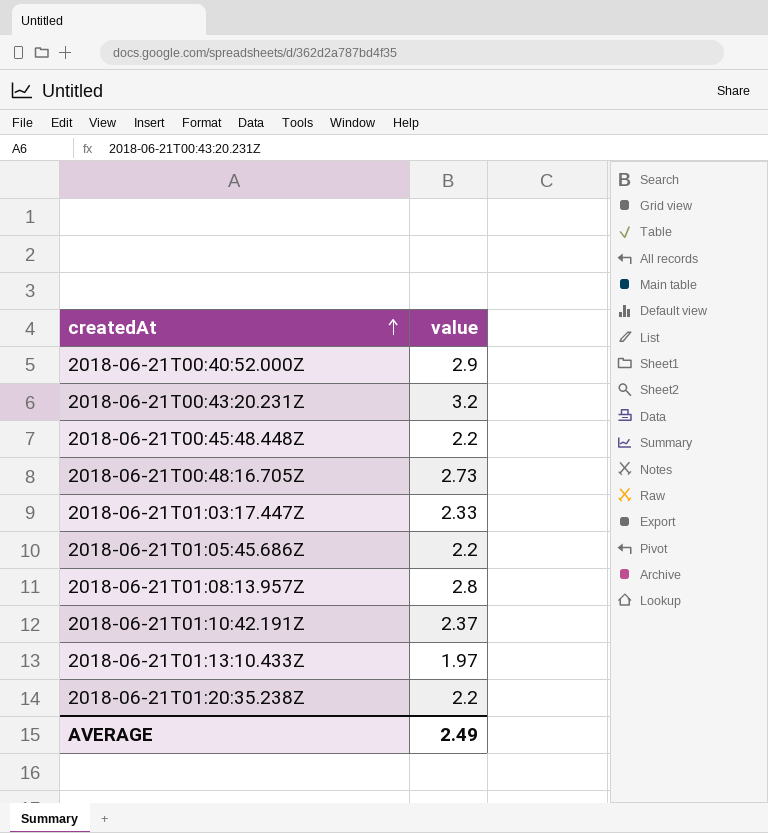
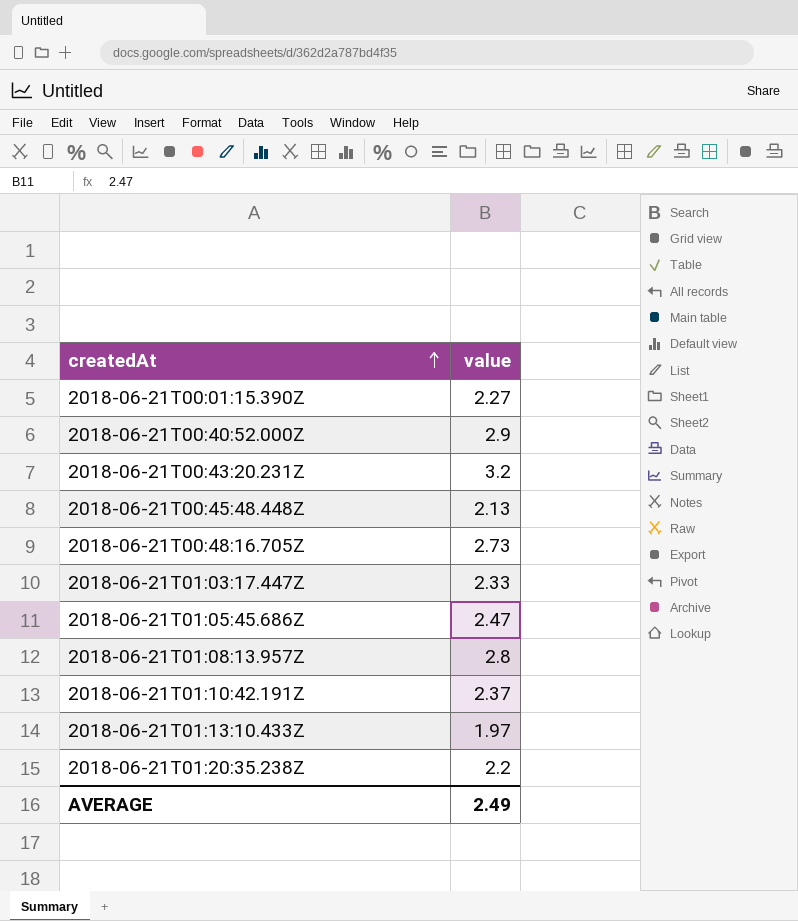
row 2018-06-21T00:01:15.390Z: none -> 2.27
2018-06-21T00:45:48.448Z | value: 2.2 -> 2.13
2018-06-21T01:05:45.686Z | value: 2.2 -> 2.47

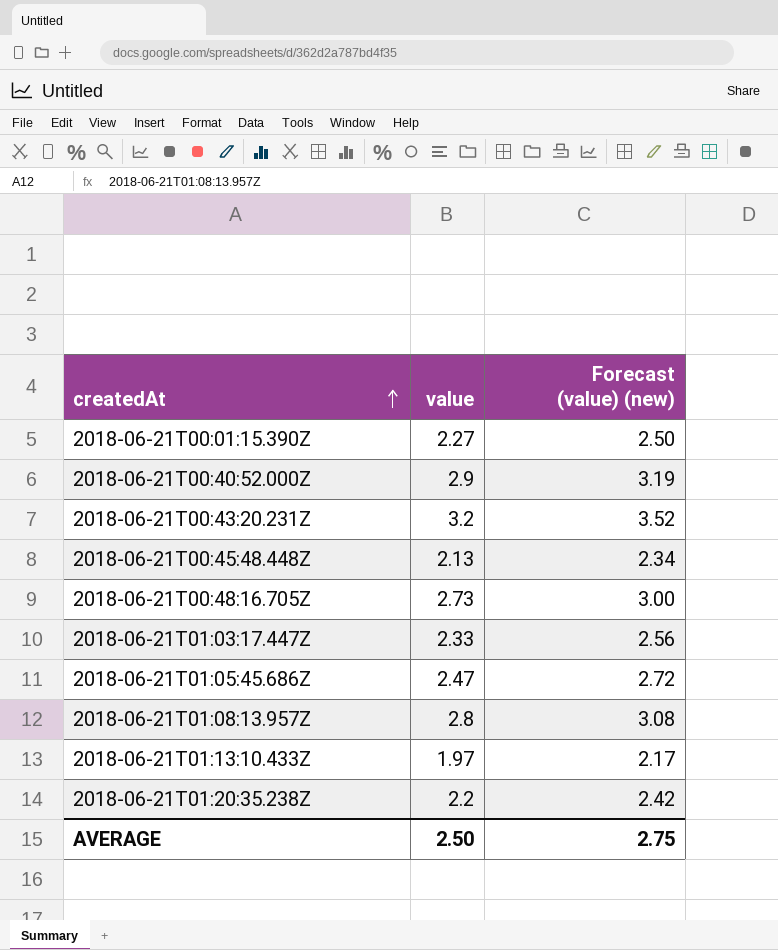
column Forecast (value) (new) | formula: none -> [value] * 1.1
row 2018-06-21T01:10:42.191Z: 2.37 -> none
AVERAGE | value: 2.49 -> 2.50

